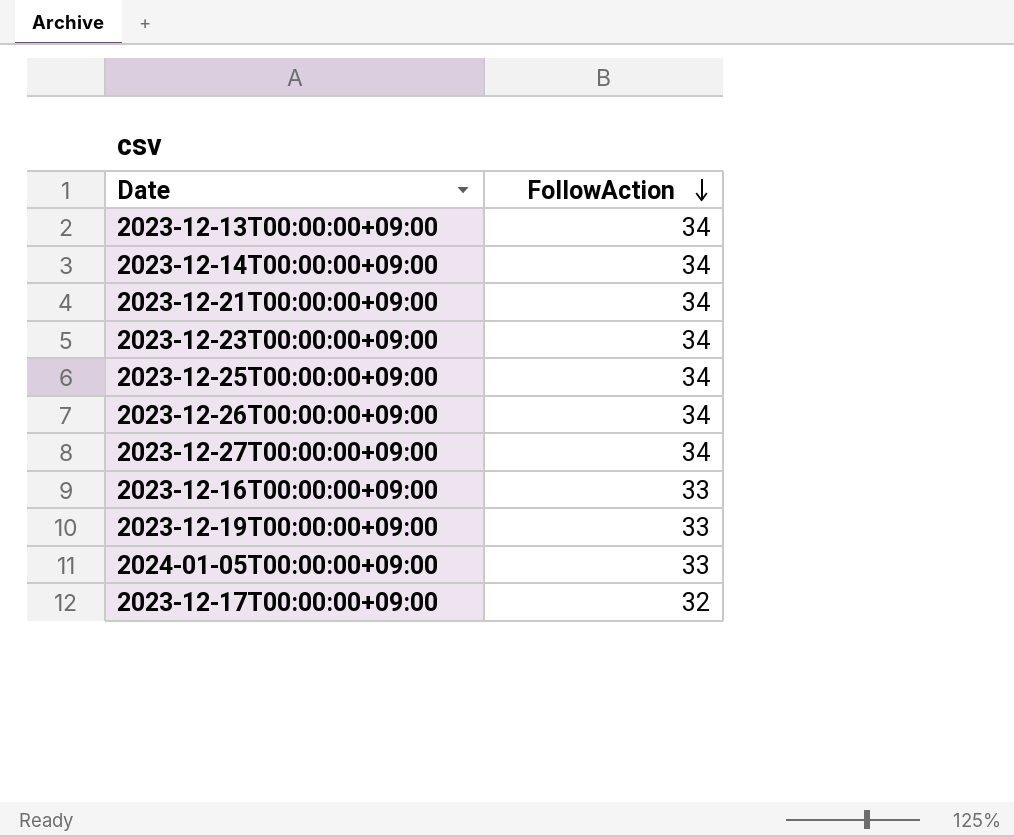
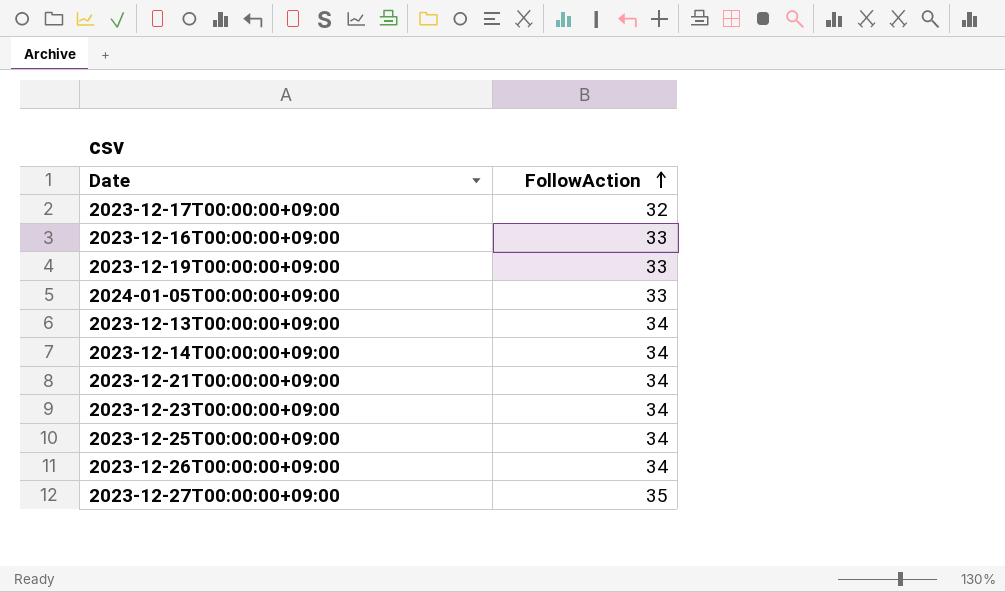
row order: FollowAction descending -> FollowAction ascending
2023-12-27T00:00:00+09:00 | FollowAction: 34 -> 35

